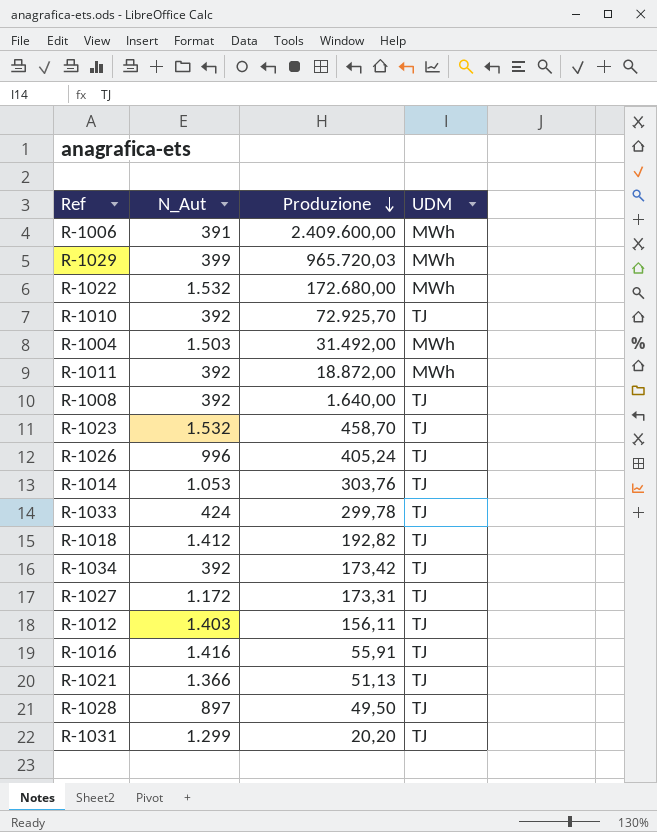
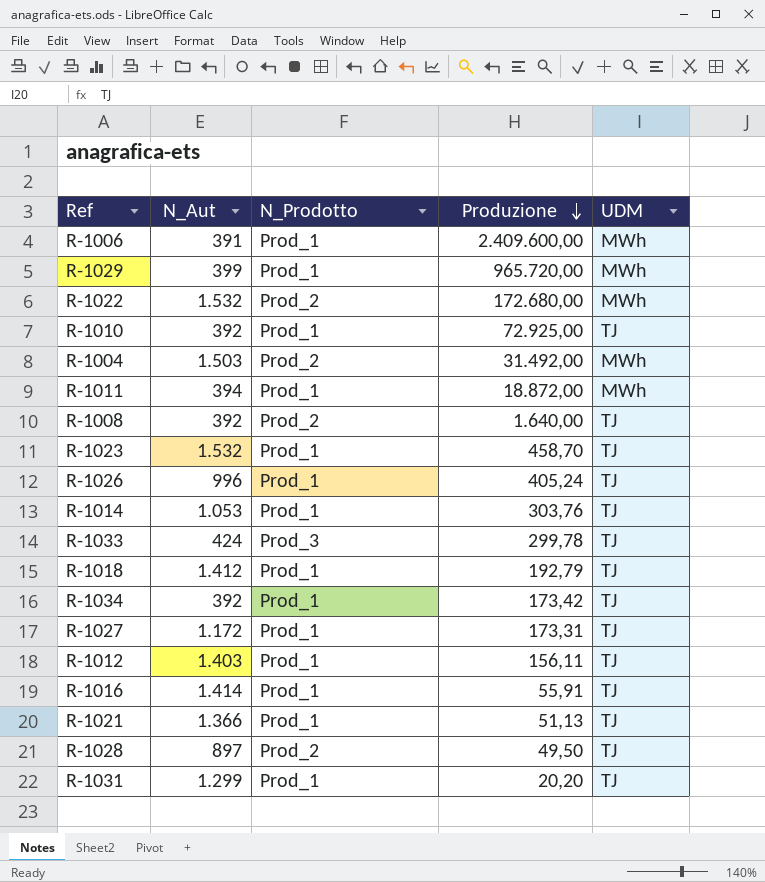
column N_Prodotto | position: none -> 3
R-1029 | Produzione: 965.720,03 -> 965.720,00
R-1010 | Produzione: 72.925,70 -> 72.925,00
R-1011 | N_Aut: 392 -> 394
R-1018 | Produzione: 192,82 -> 192,79
R-1016 | N_Aut: 1.416 -> 1.414

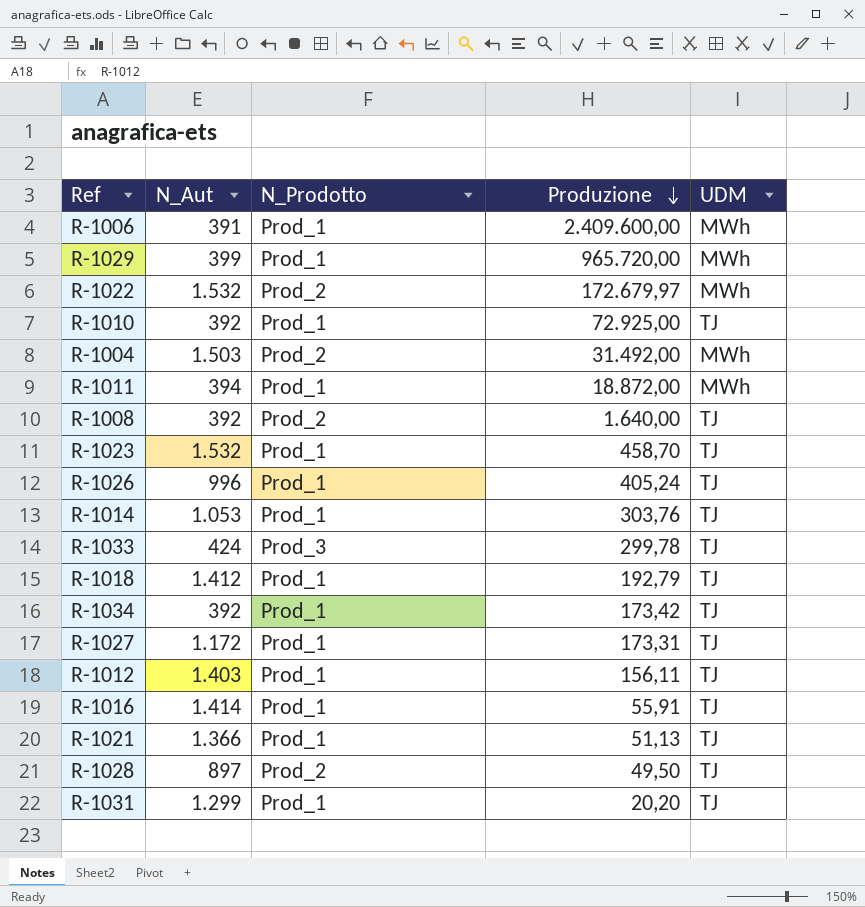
R-1022 | Produzione: 172.680,00 -> 172.679,97

